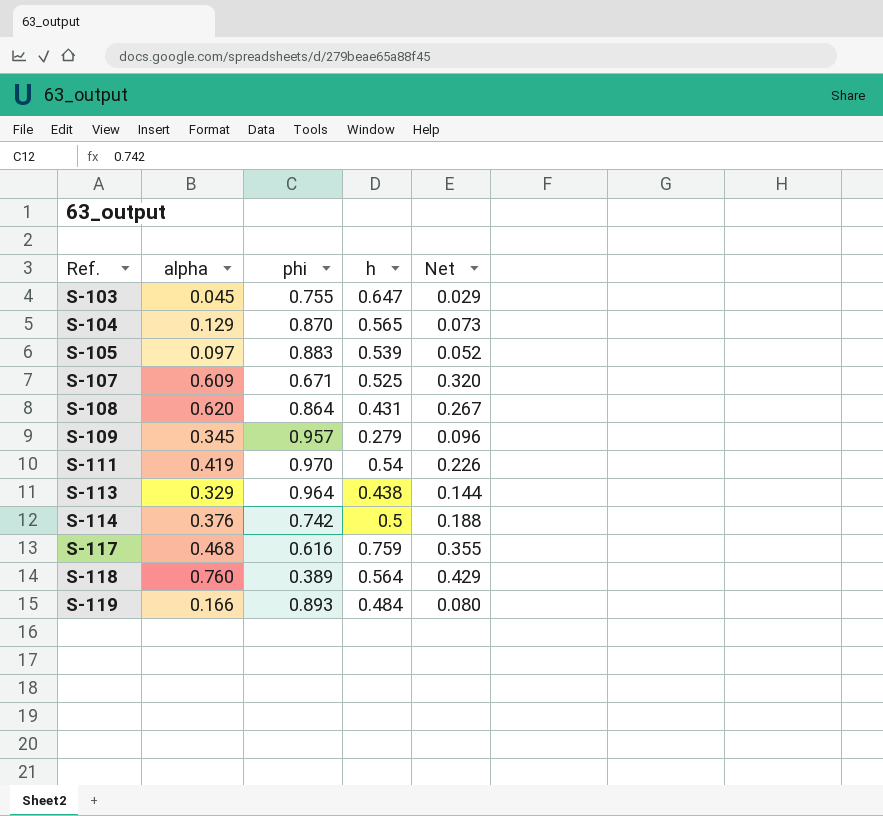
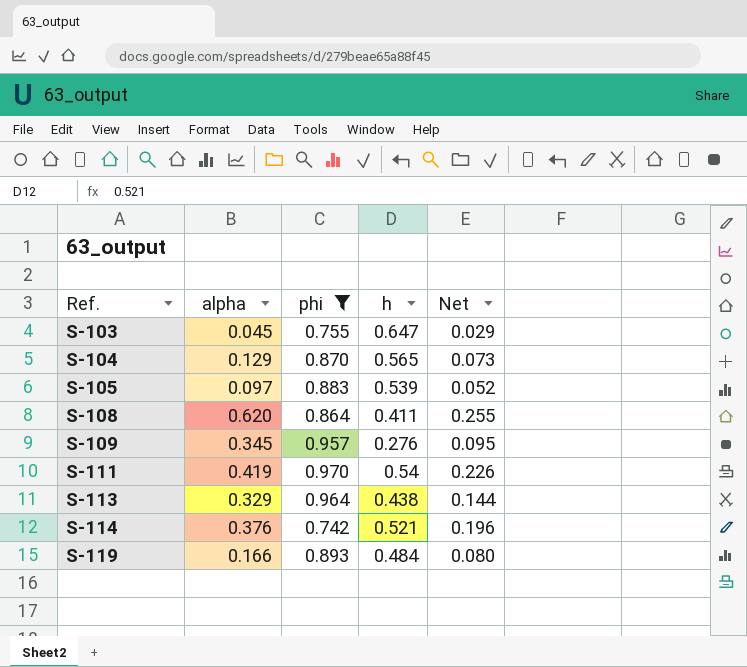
filter: none -> phi >= 0.742
S-108 | h: 0.431 -> 0.411
S-108 | Net: 0.267 -> 0.255
S-109 | h: 0.279 -> 0.276
S-109 | Net: 0.096 -> 0.095
S-114 | h: 0.5 -> 0.521
S-114 | Net: 0.188 -> 0.196

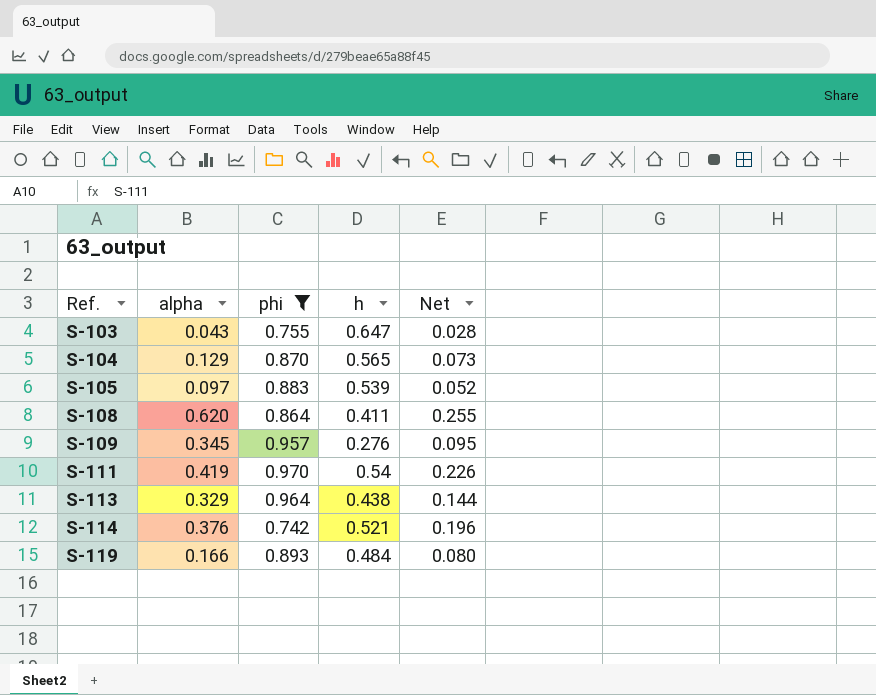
S-103 | alpha: 0.045 -> 0.043
S-103 | Net: 0.029 -> 0.028

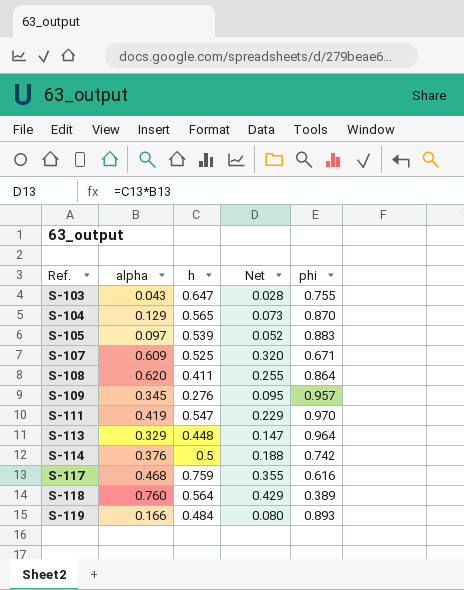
filter: phi >= 0.742 -> none
column phi | position: 3 -> 5
S-111 | h: 0.54 -> 0.547
S-111 | Net: 0.226 -> 0.229
S-113 | h: 0.438 -> 0.448
S-113 | Net: 0.144 -> 0.147
S-114 | h: 0.521 -> 0.5
S-114 | Net: 0.196 -> 0.188

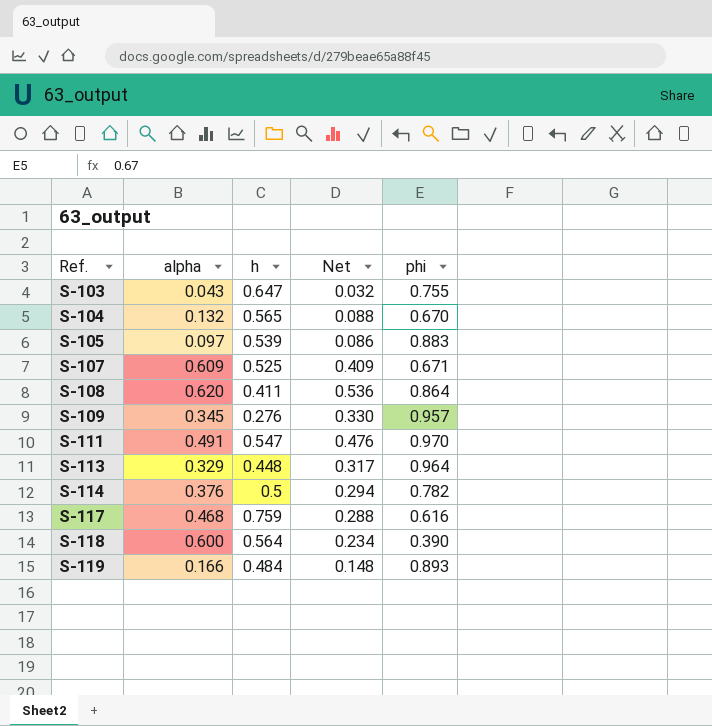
column Net | formula: [alpha] * [h] -> [alpha] * [phi]
S-104 | alpha: 0.129 -> 0.132
S-104 | phi: 0.870 -> 0.670
S-111 | alpha: 0.419 -> 0.491
S-114 | phi: 0.742 -> 0.782
S-118 | alpha: 0.760 -> 0.600
S-118 | phi: 0.389 -> 0.390

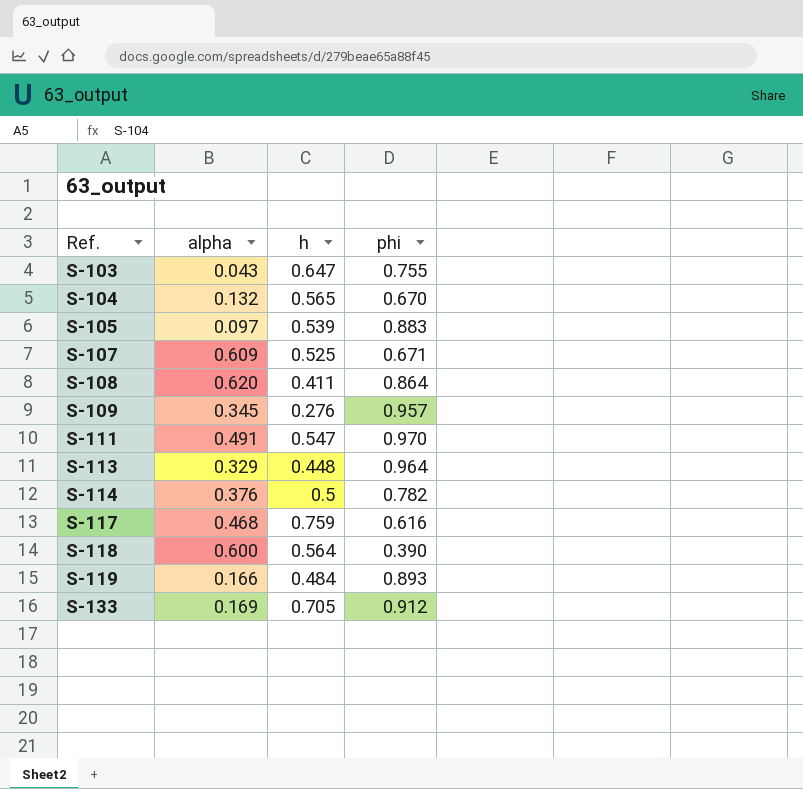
column Net | formula: [alpha] * [phi] -> none
row S-133: none -> 0.169 | 0.705 | 0.912

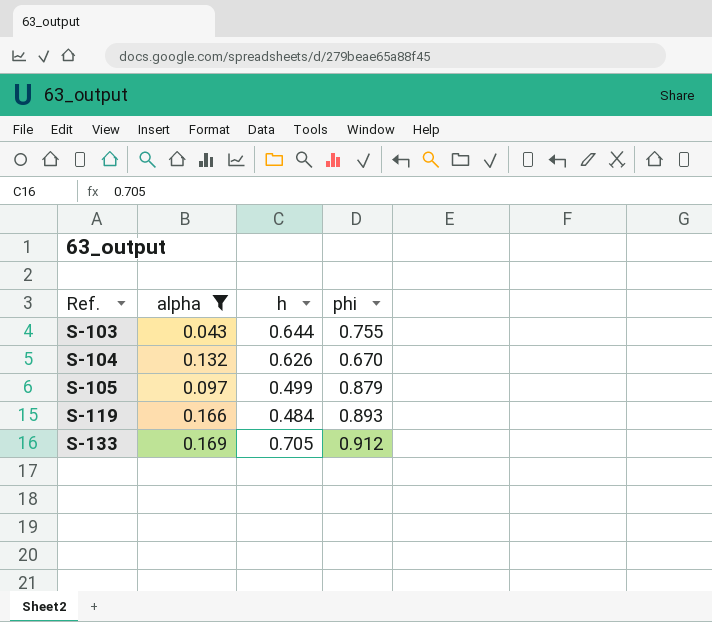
filter: none -> alpha <= 0.169
S-103 | h: 0.647 -> 0.644
S-104 | h: 0.565 -> 0.626
S-105 | h: 0.539 -> 0.499
S-105 | phi: 0.883 -> 0.879

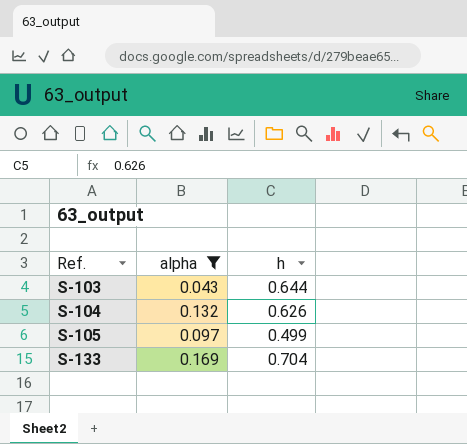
column phi | position: 4 -> none
row S-119: 0.166 | 0.484 | 0.893 -> none
S-133 | h: 0.705 -> 0.704

